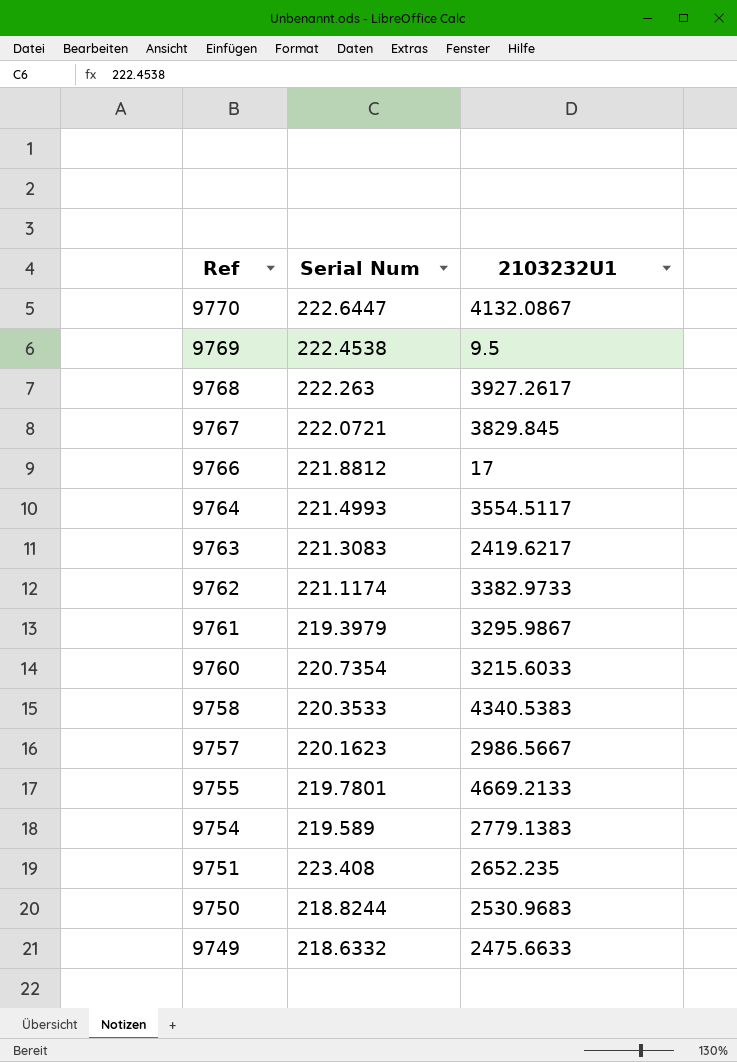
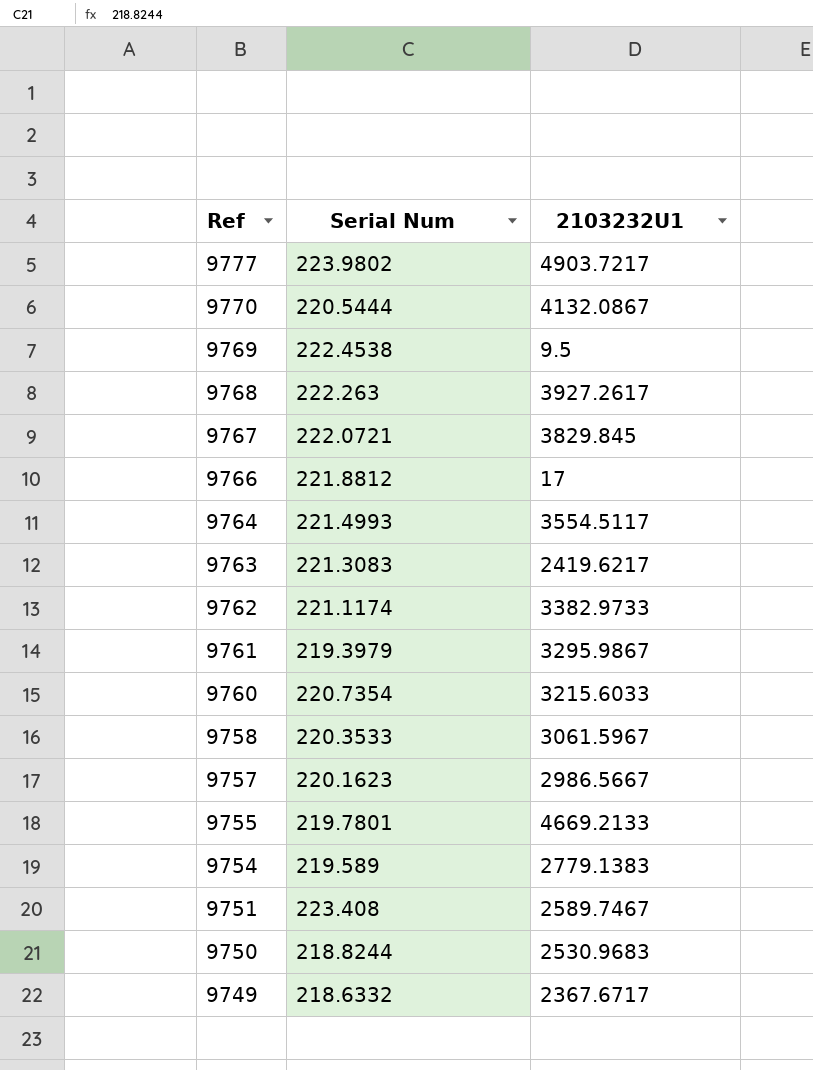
row 9777: none -> 223.9802 | 4903.7217
9770 | Serial Num: 222.6447 -> 220.5444
9758 | 2103232U1: 4340.5383 -> 3061.5967
9751 | 2103232U1: 2652.235 -> 2589.7467
9749 | 2103232U1: 2475.6633 -> 2367.6717

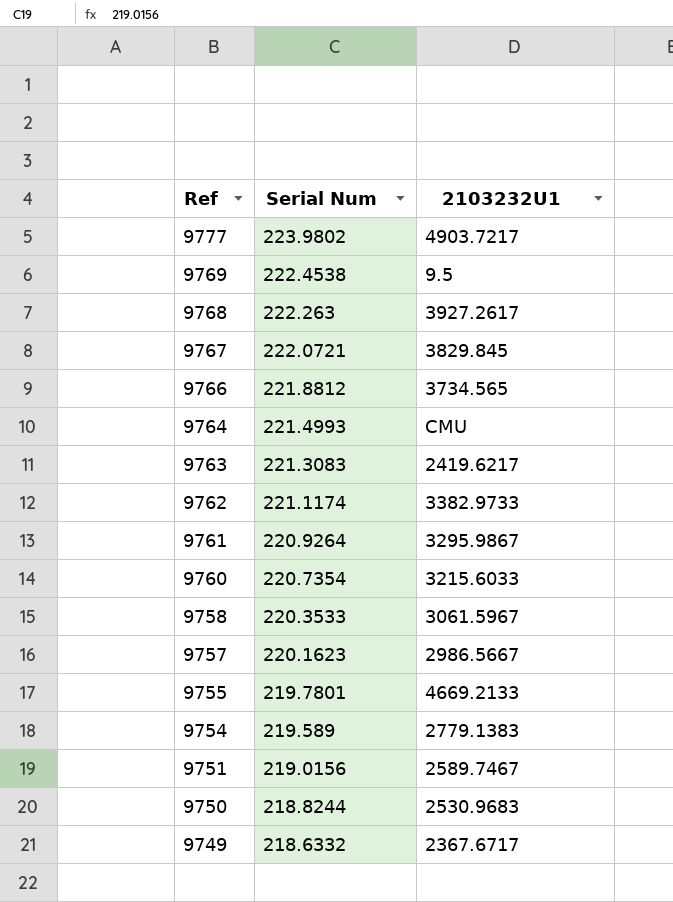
row 9770: 220.5444 | 4132.0867 -> none
9766 | 2103232U1: 17 -> 3734.565
9764 | 2103232U1: 3554.5117 -> CMU
9761 | Serial Num: 219.3979 -> 220.9264
9751 | Serial Num: 223.408 -> 219.0156

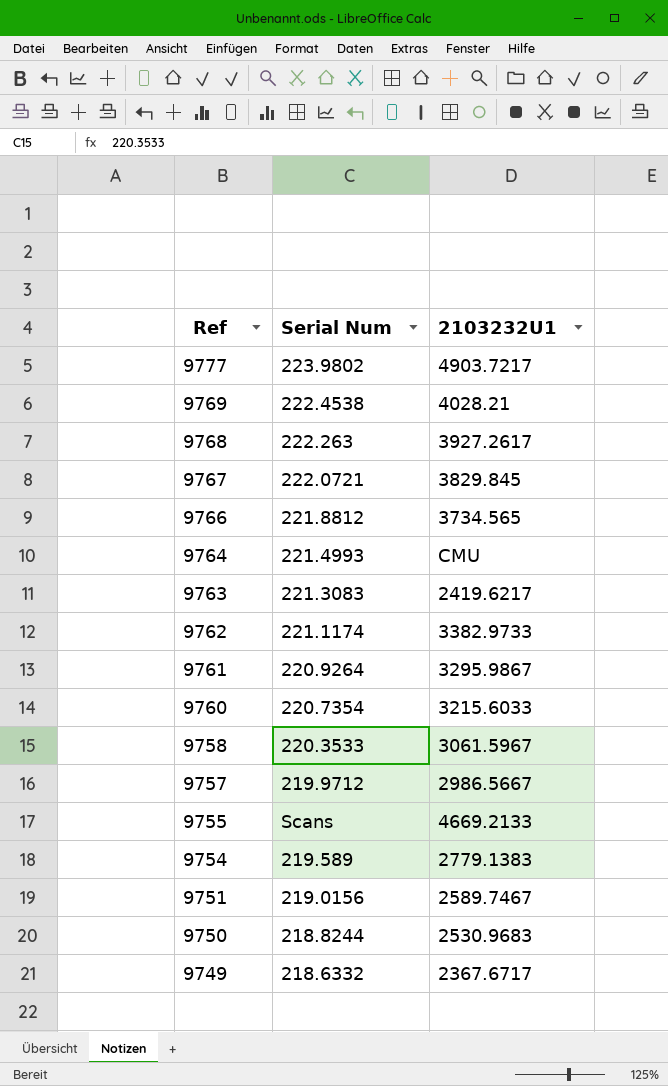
9769 | 2103232U1: 9.5 -> 4028.21
9757 | Serial Num: 220.1623 -> 219.9712
9755 | Serial Num: 219.7801 -> Scans

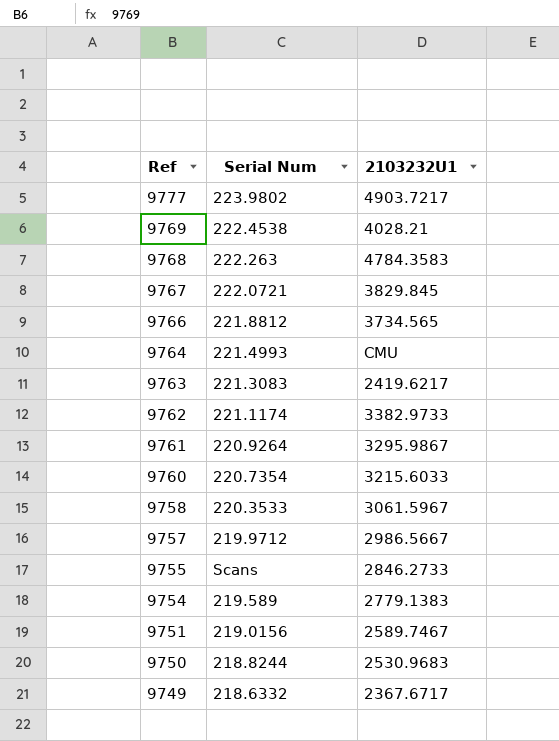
9768 | 2103232U1: 3927.2617 -> 4784.3583
9755 | 2103232U1: 4669.2133 -> 2846.2733

